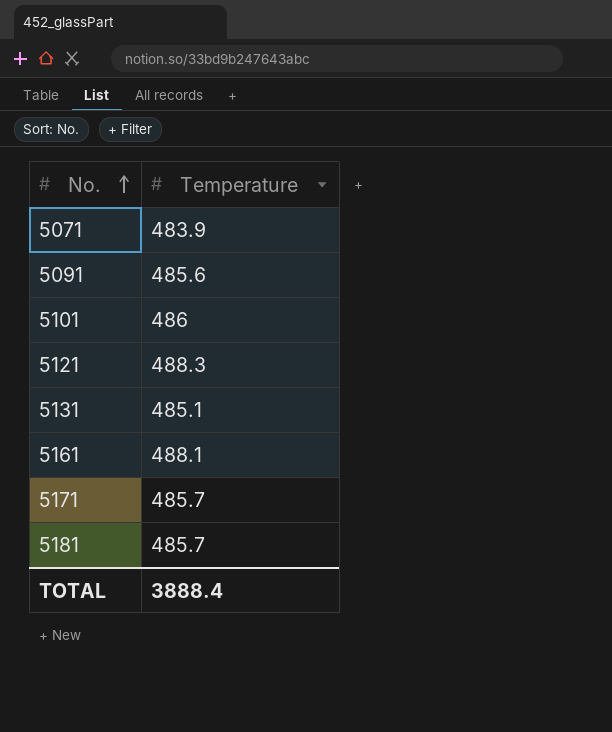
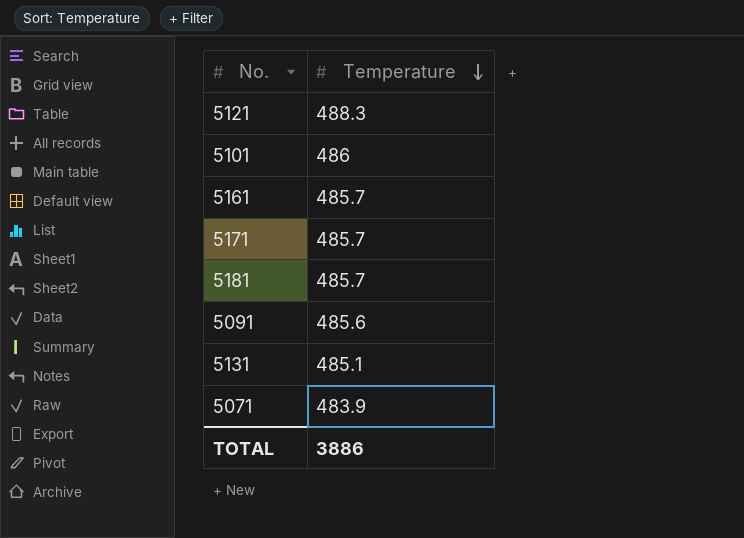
row order: No. ascending -> Temperature descending
5161 | Temperature: 488.1 -> 485.7
TOTAL | Temperature: 3888.4 -> 3886

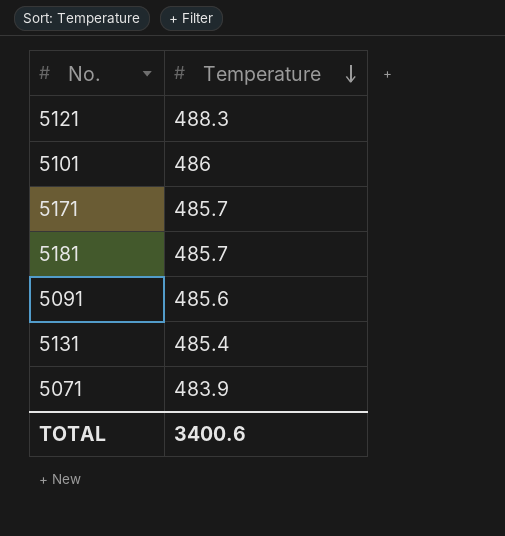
row 5161: 485.7 -> none
5131 | Temperature: 485.1 -> 485.4
TOTAL | Temperature: 3886 -> 3400.6

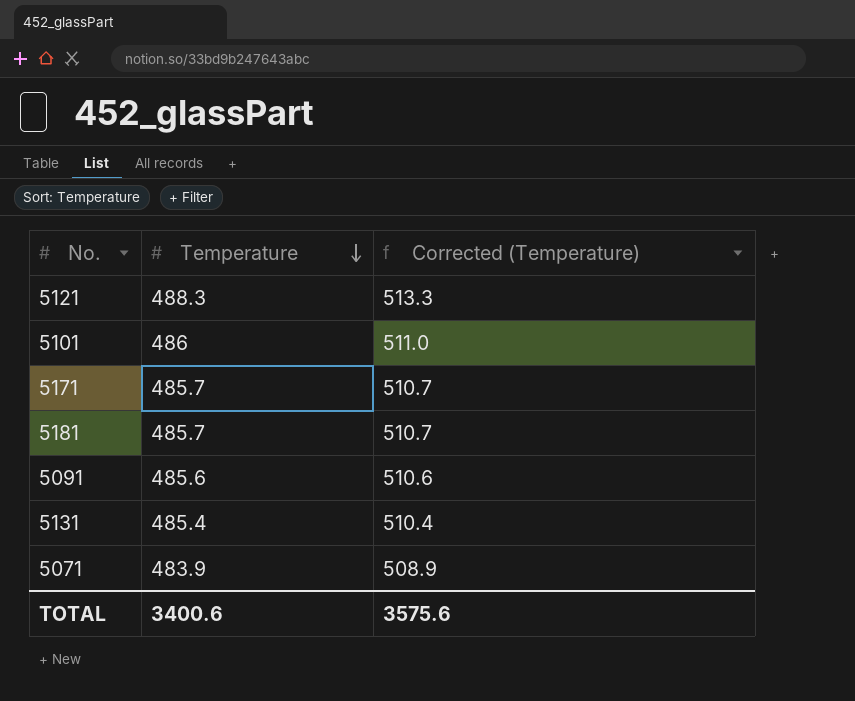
column Corrected (Temperature) | formula: none -> [Temperature] + 25

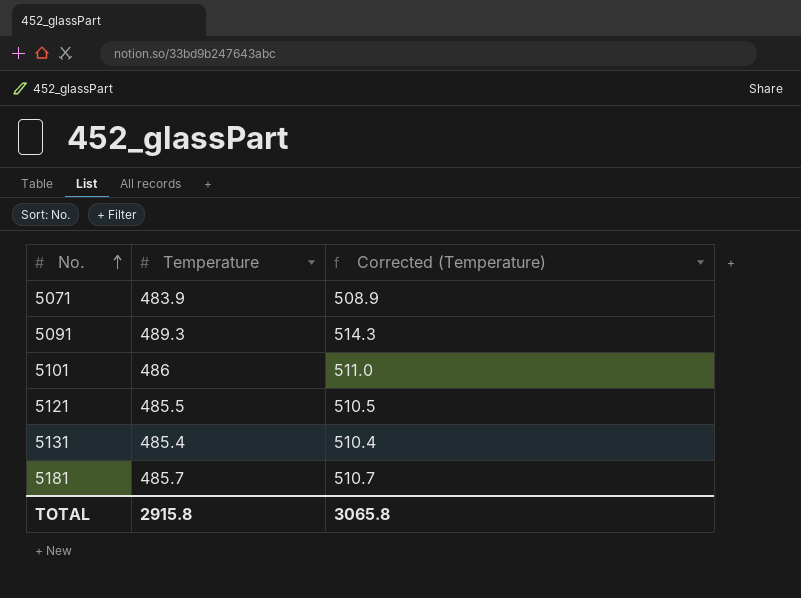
row order: Temperature descending -> No. ascending
row 5171: 485.7 | 510.7 -> none
5091 | Temperature: 485.6 -> 489.3
5091 | Corrected (Temperature): 510.6 -> 514.3
5121 | Temperature: 488.3 -> 485.5
5121 | Corrected (Temperature): 513.3 -> 510.5
TOTAL | Temperature: 3400.6 -> 2915.8
TOTAL | Corrected (Temperature): 3575.6 -> 3065.8

